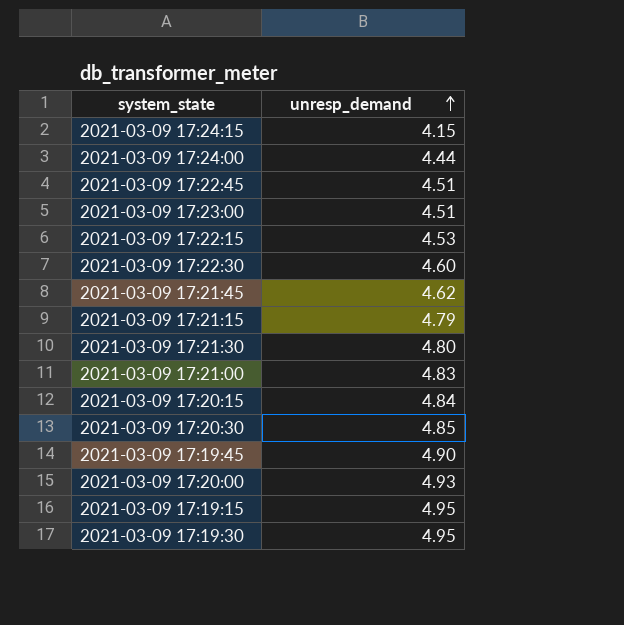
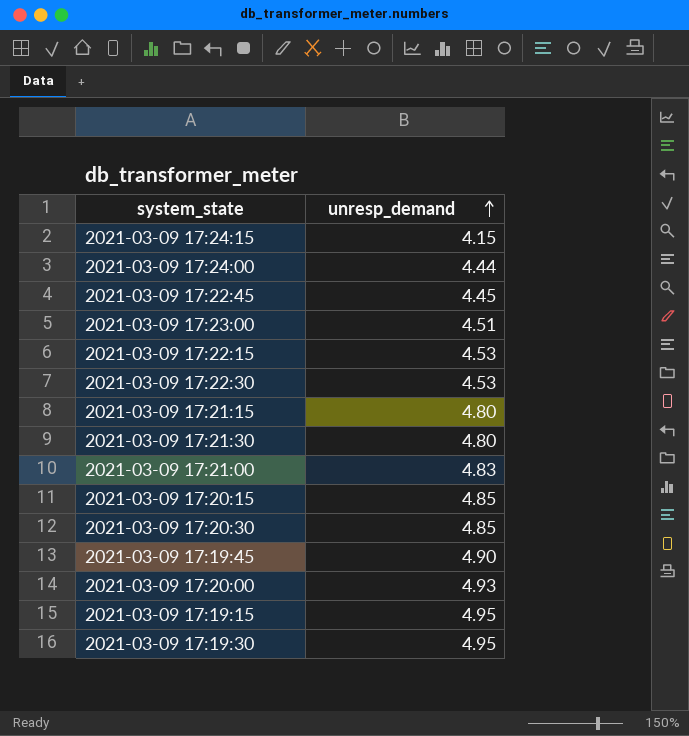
row 2021-03-09 17:21:45: 4.62 -> none
2021-03-09 17:22:45 | unresp_demand: 4.51 -> 4.45
2021-03-09 17:22:30 | unresp_demand: 4.60 -> 4.53
2021-03-09 17:21:15 | unresp_demand: 4.79 -> 4.80
2021-03-09 17:20:15 | unresp_demand: 4.84 -> 4.85

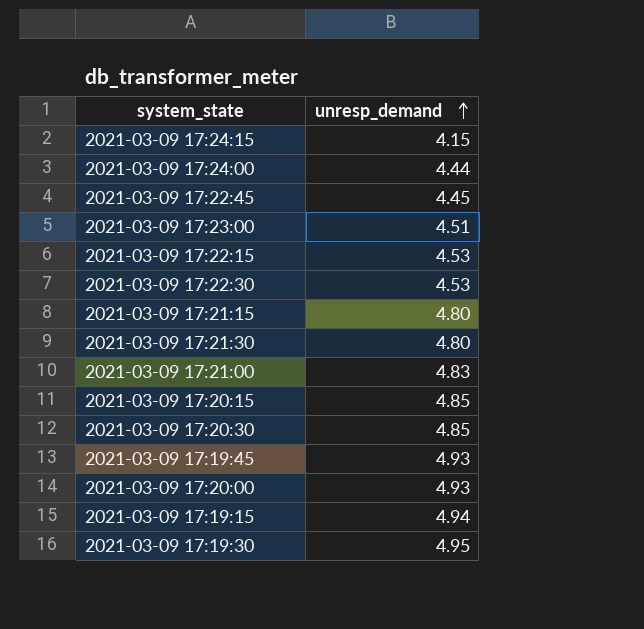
2021-03-09 17:19:45 | unresp_demand: 4.90 -> 4.93
2021-03-09 17:19:15 | unresp_demand: 4.95 -> 4.94

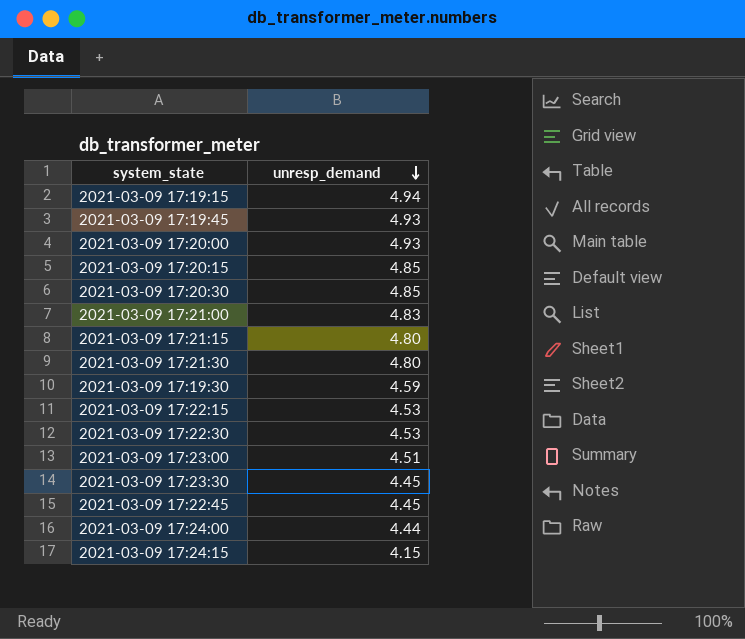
row order: unresp_demand ascending -> unresp_demand descending
2021-03-09 17:19:30 | unresp_demand: 4.95 -> 4.59
row 2021-03-09 17:23:30: none -> 4.45

